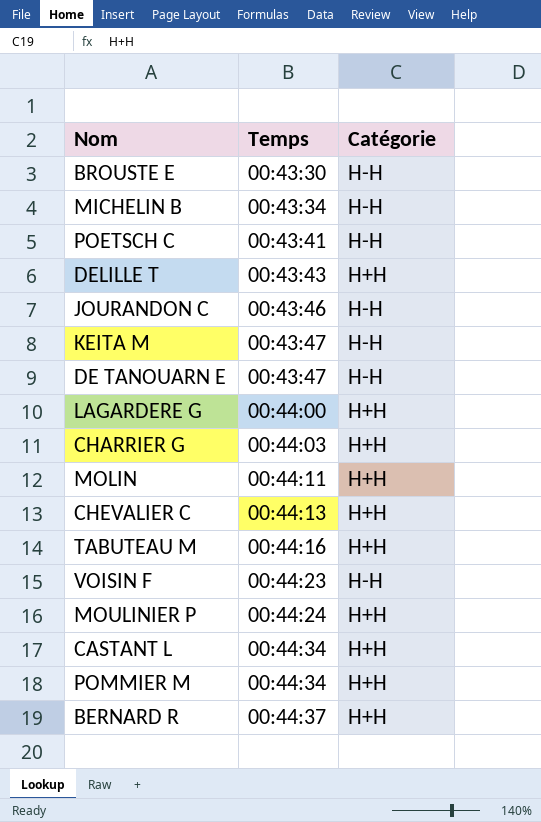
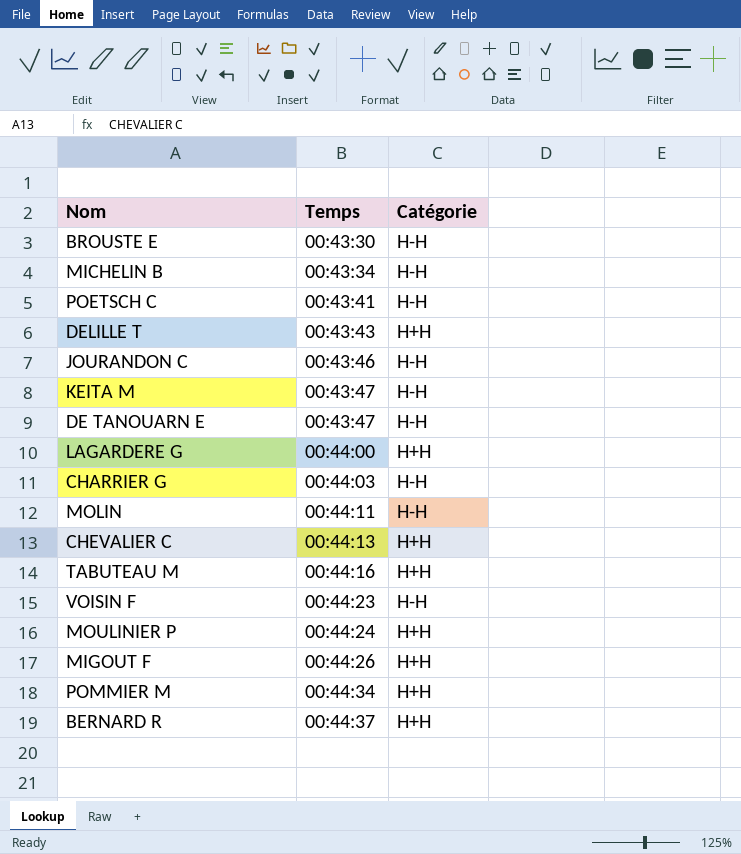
row CASTANT L: 00:44:34 | H+H -> none
CHARRIER G | Catégorie: H+H -> H-H
MOLIN | Catégorie: H+H -> H-H
row MIGOUT F: none -> 00:44:26 | H+H

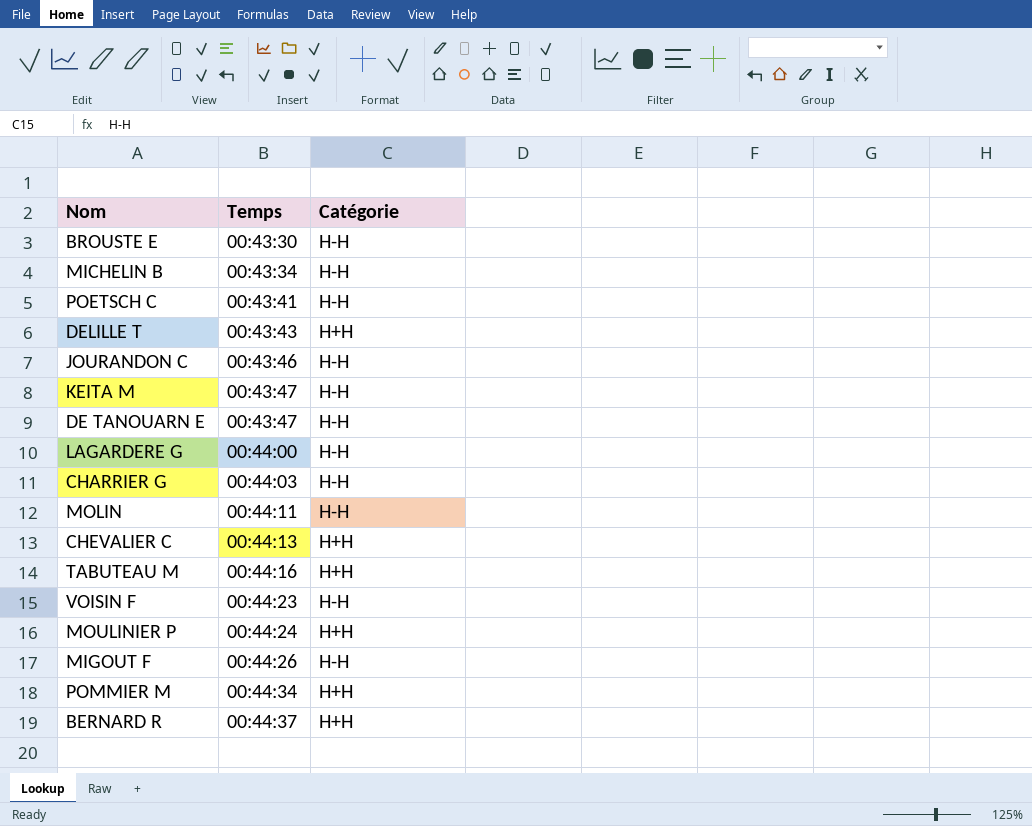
LAGARDERE G | Catégorie: H+H -> H-H
MIGOUT F | Catégorie: H+H -> H-H

